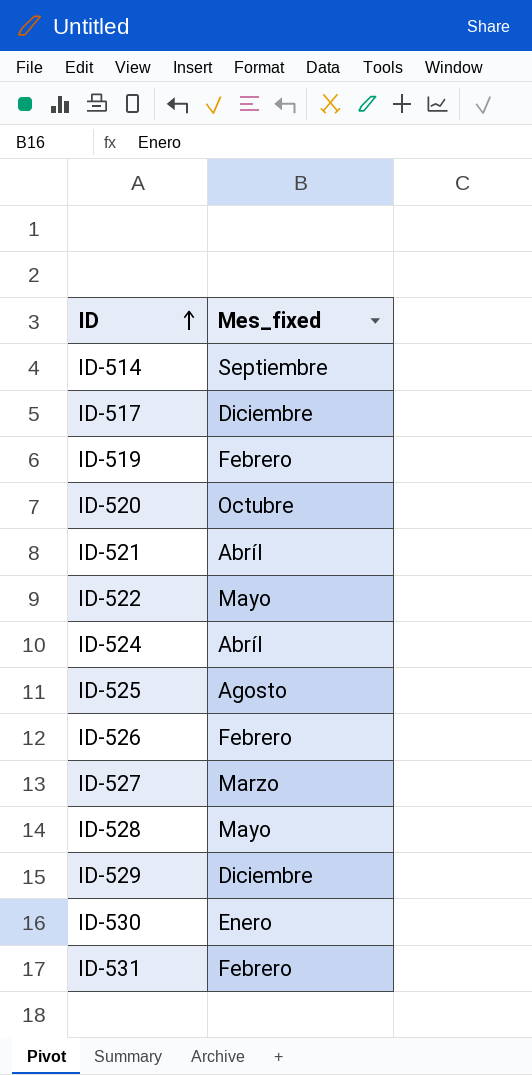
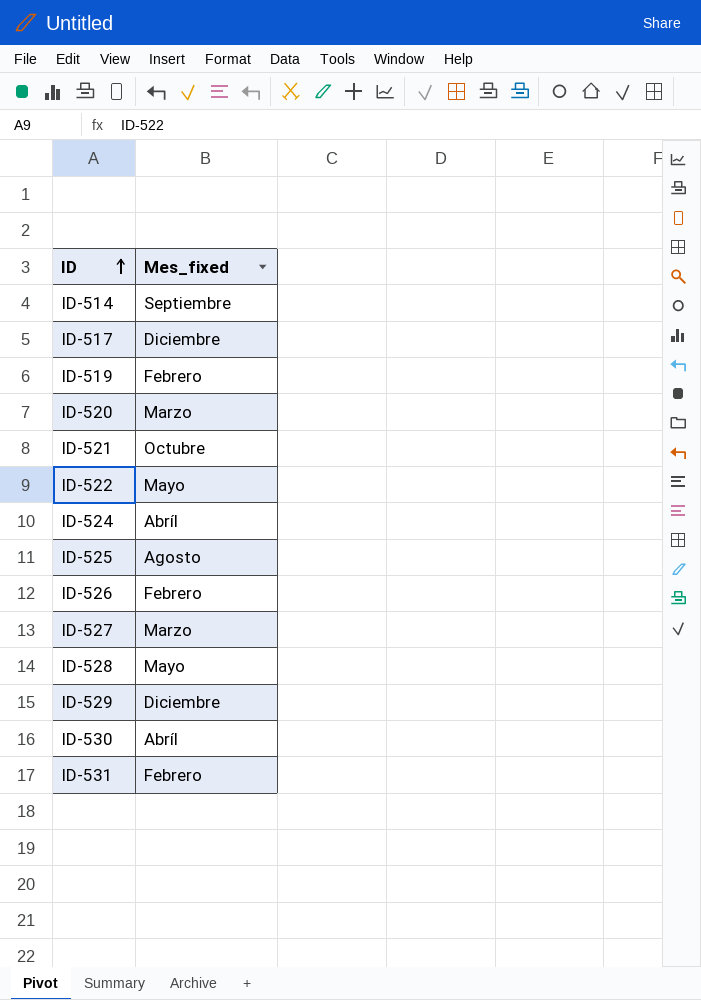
ID-520 | Mes_fixed: Octubre -> Marzo
ID-521 | Mes_fixed: Abríl -> Octubre
ID-530 | Mes_fixed: Enero -> Abríl

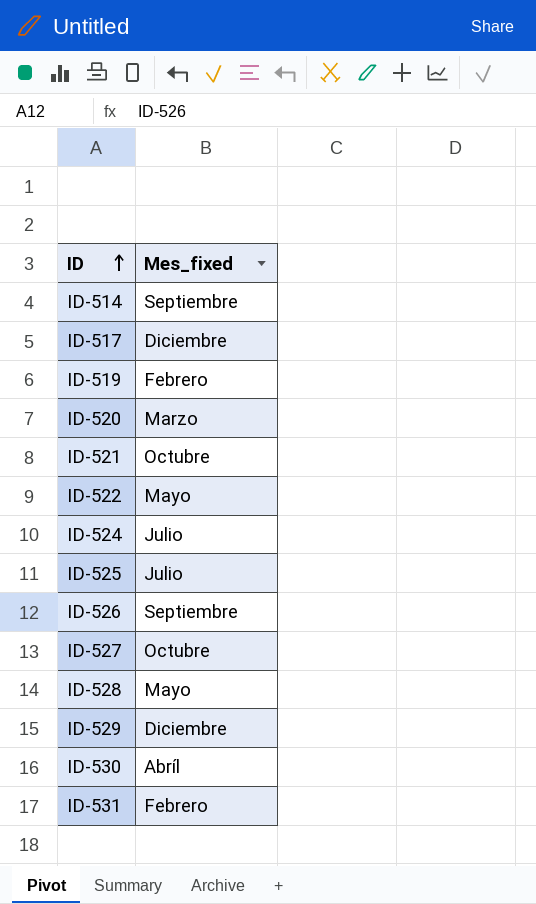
ID-524 | Mes_fixed: Abríl -> Julio
ID-525 | Mes_fixed: Agosto -> Julio
ID-526 | Mes_fixed: Febrero -> Septiembre
ID-527 | Mes_fixed: Marzo -> Octubre

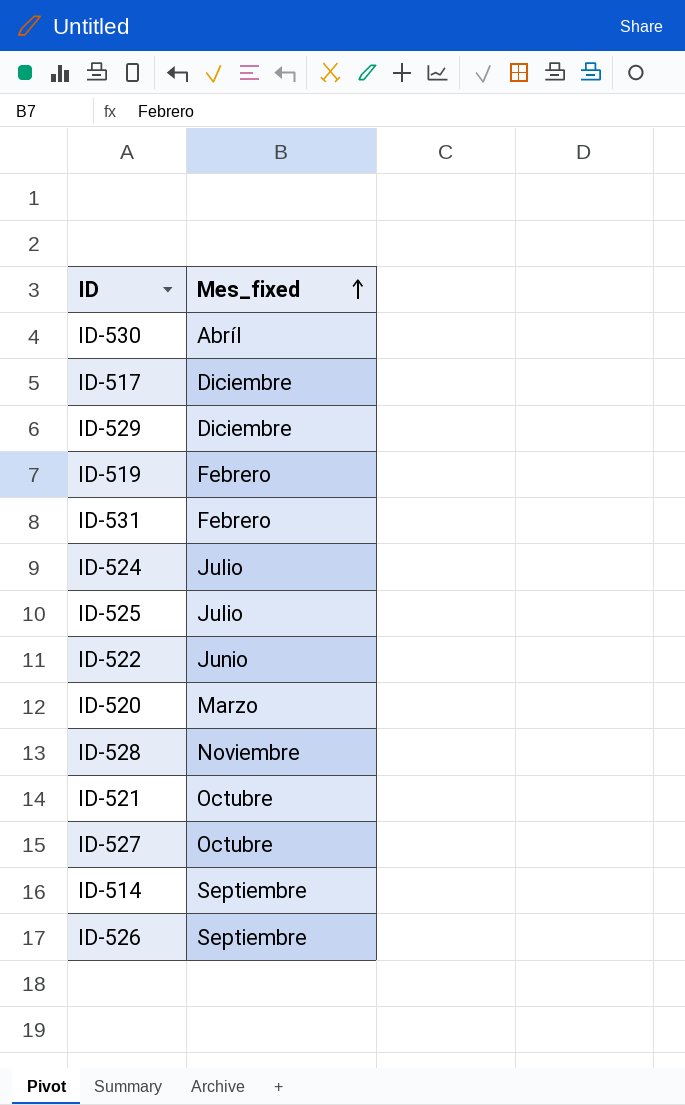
row order: ID ascending -> Mes_fixed ascending
ID-522 | Mes_fixed: Mayo -> Junio
ID-528 | Mes_fixed: Mayo -> Noviembre

